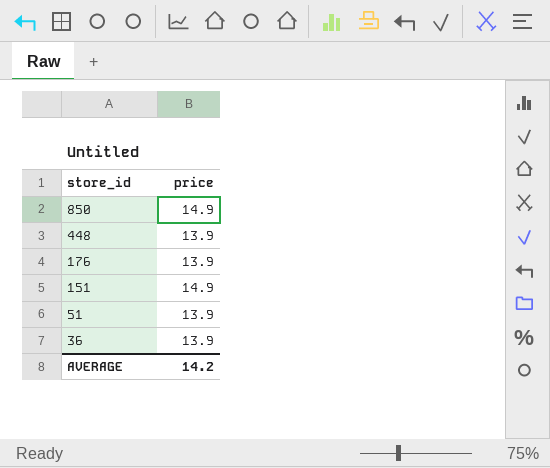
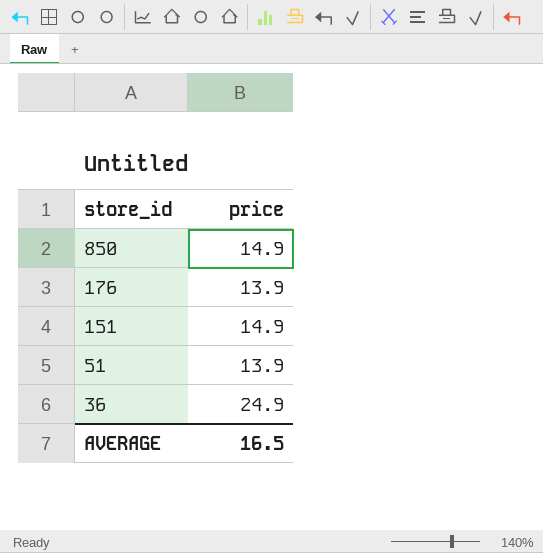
row 448: 13.9 -> none
36 | price: 13.9 -> 24.9
AVERAGE | price: 14.2 -> 16.5

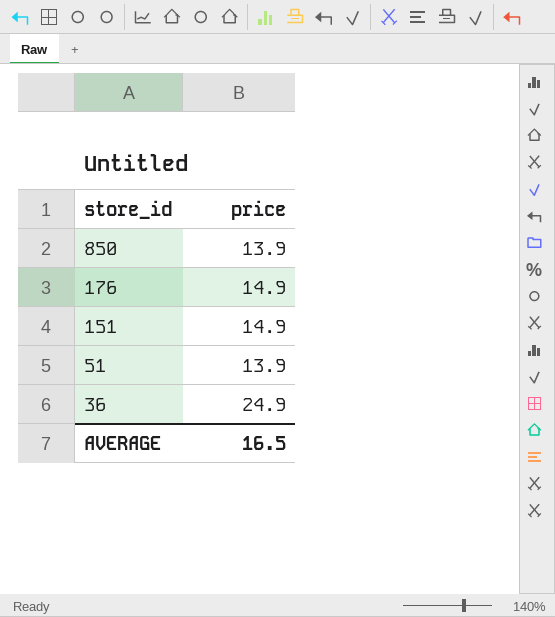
850 | price: 14.9 -> 13.9
176 | price: 13.9 -> 14.9

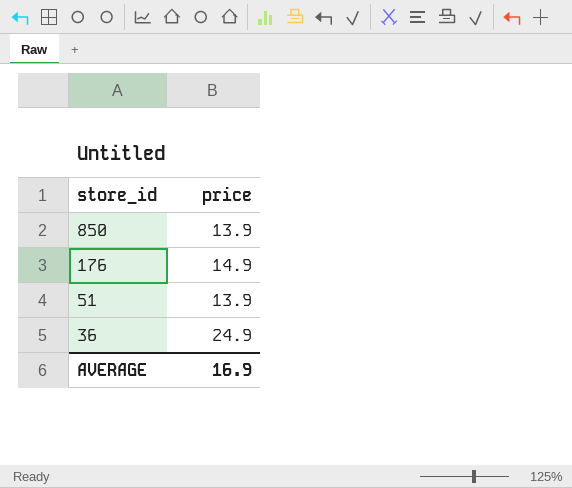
row 151: 14.9 -> none
AVERAGE | price: 16.5 -> 16.9

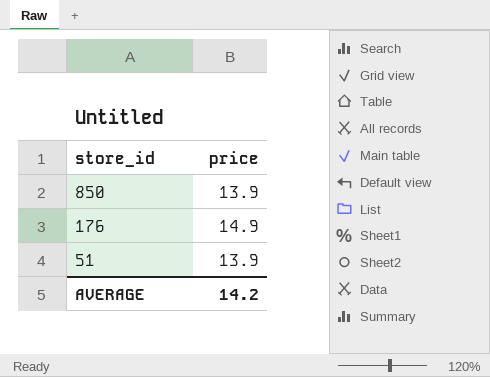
row 36: 24.9 -> none
AVERAGE | price: 16.9 -> 14.2

